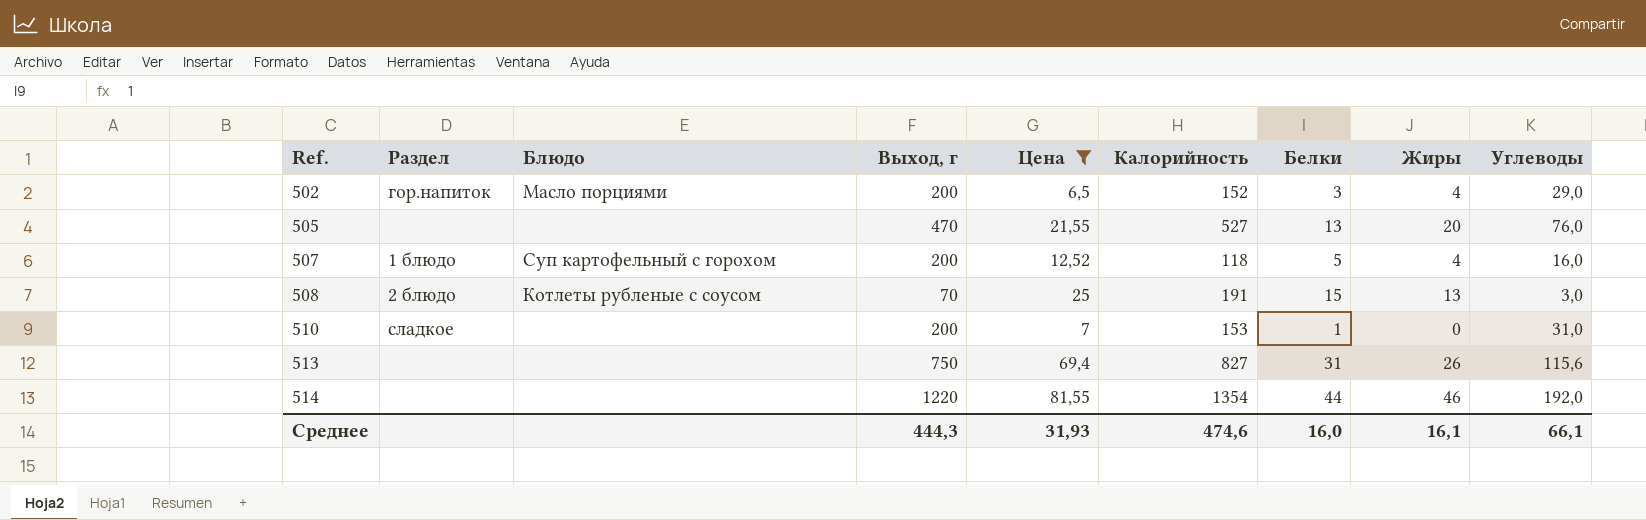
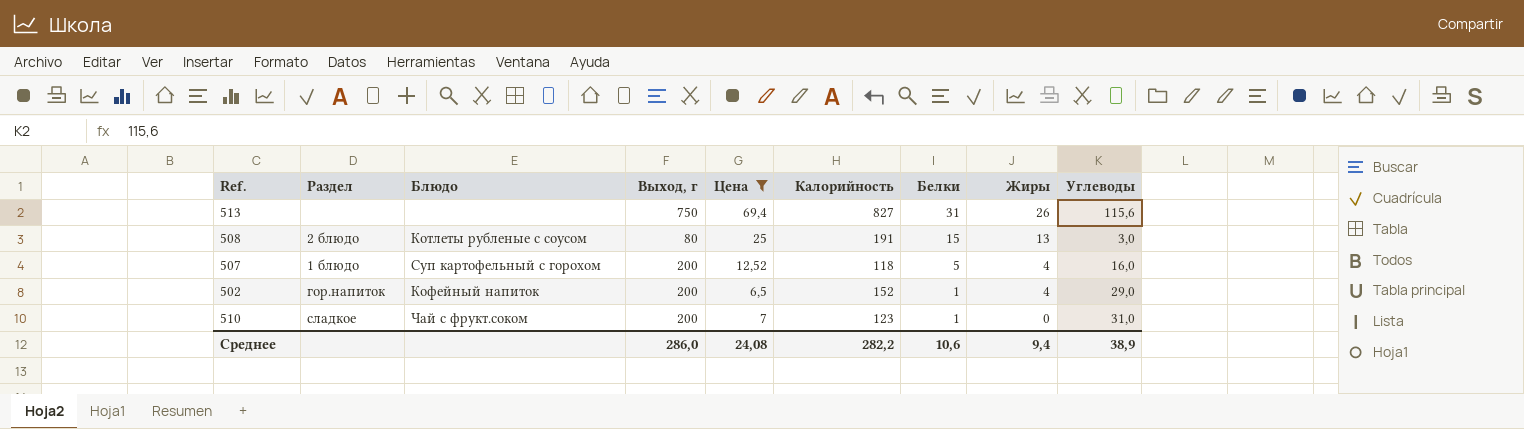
row order: Ref. ascending -> Белки descending
row 505: none | none | 470 | 21,55 | 527 | 13 | 20 | 76,0 -> none
row 514: none | none | 1220 | 81,55 | 1354 | 44 | 46 | 192,0 -> none
508 | Выход, г: 70 -> 80
502 | Блюдо: Масло порциями -> Кофейный напиток
502 | Белки: 3 -> 1
510 | Блюдо: none -> Чай с фрукт.соком
510 | Калорийность: 153 -> 123
Среднее | Выход, г: 444,3 -> 286,0
Среднее | Цена: 31,93 -> 24,08
Среднее | Калорийность: 474,6 -> 282,2
Среднее | Белки: 16,0 -> 10,6
Среднее | Жиры: 16,1 -> 9,4
Среднее | Углеводы: 66,1 -> 38,9

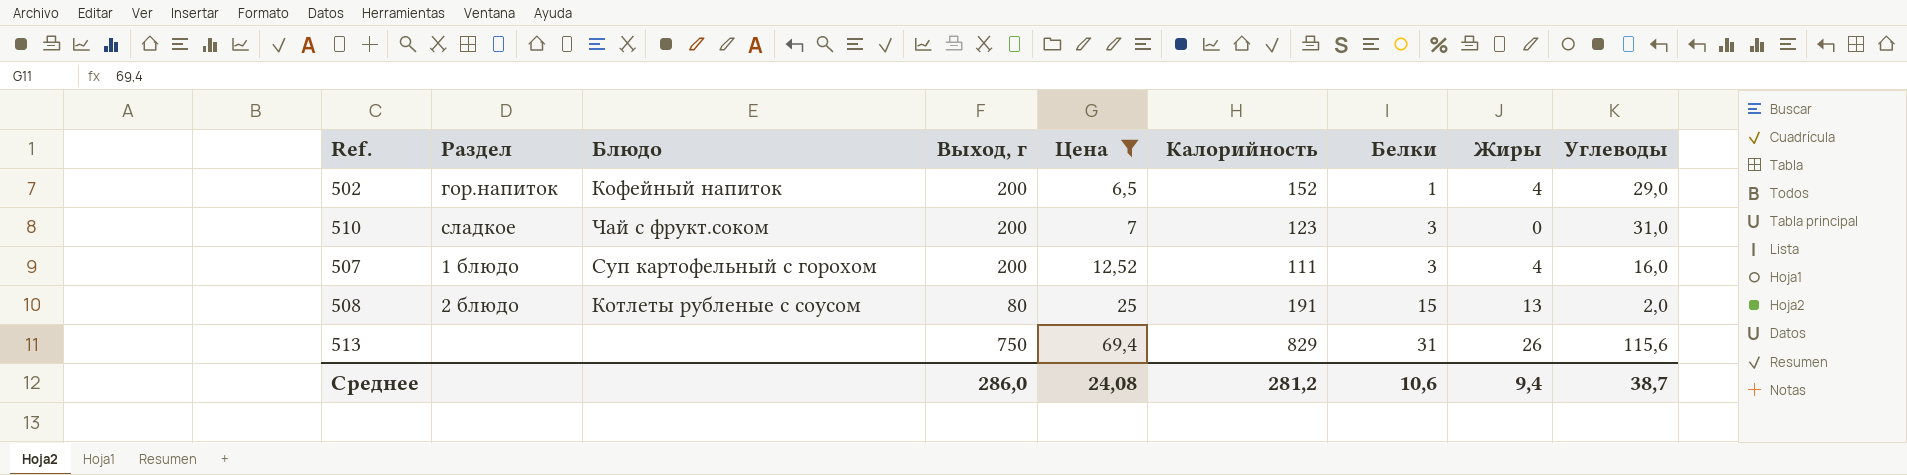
row order: Белки descending -> Цена ascending
510 | Белки: 1 -> 3
507 | Калорийность: 118 -> 111
507 | Белки: 5 -> 3
508 | Углеводы: 3,0 -> 2,0
513 | Калорийность: 827 -> 829
Среднее | Калорийность: 282,2 -> 281,2
Среднее | Углеводы: 38,9 -> 38,7

